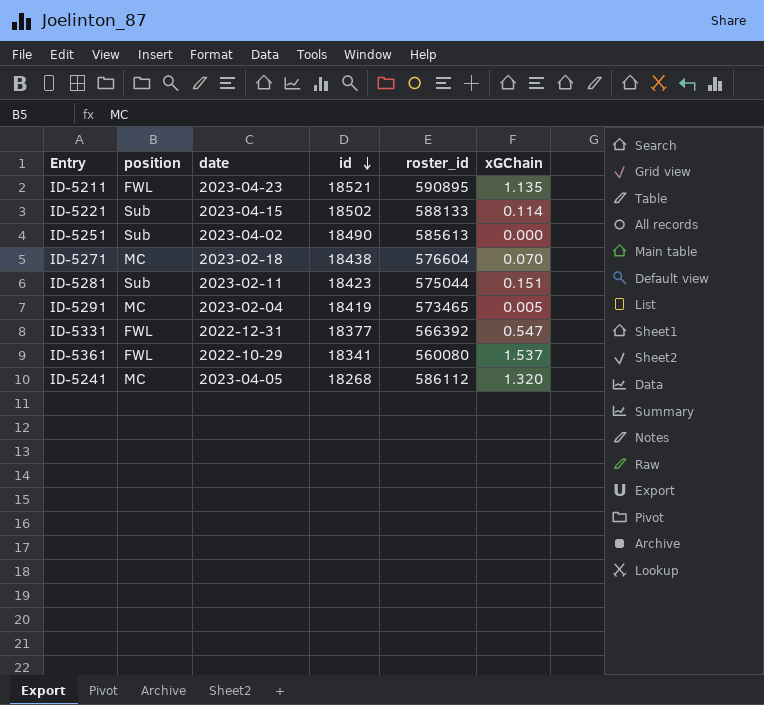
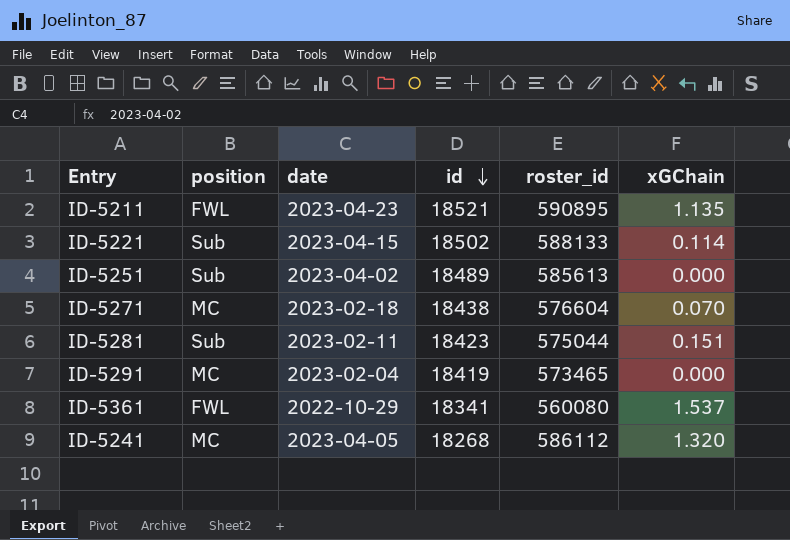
row ID-5331: FWL | 2022-12-31 | 18377 | 566392 | 0.547 -> none
ID-5251 | id: 18490 -> 18489
ID-5291 | xGChain: 0.005 -> 0.000

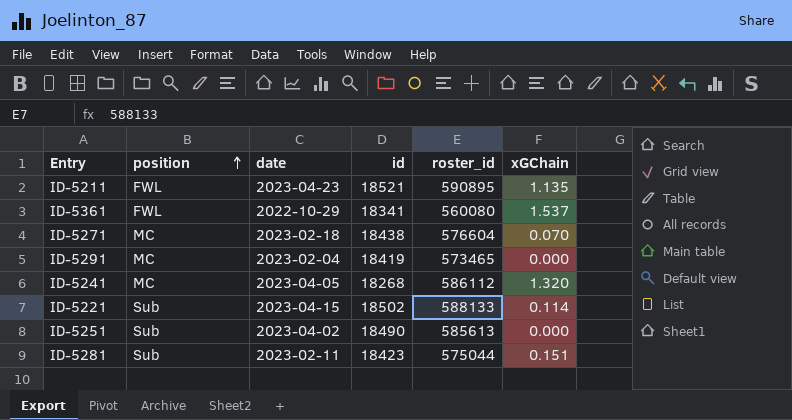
row order: id descending -> position ascending
ID-5251 | id: 18489 -> 18490

